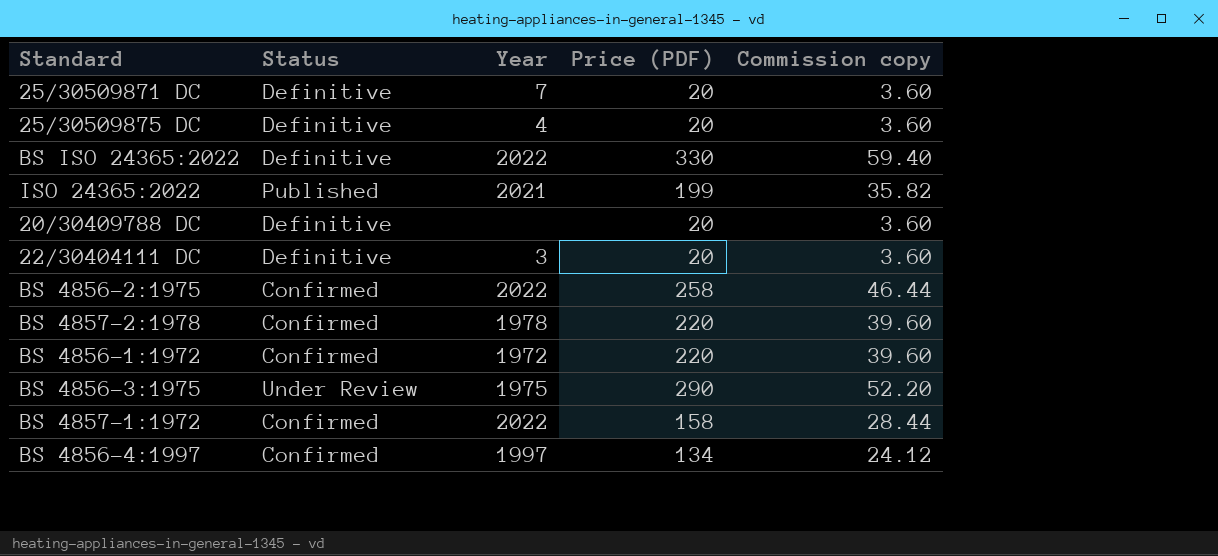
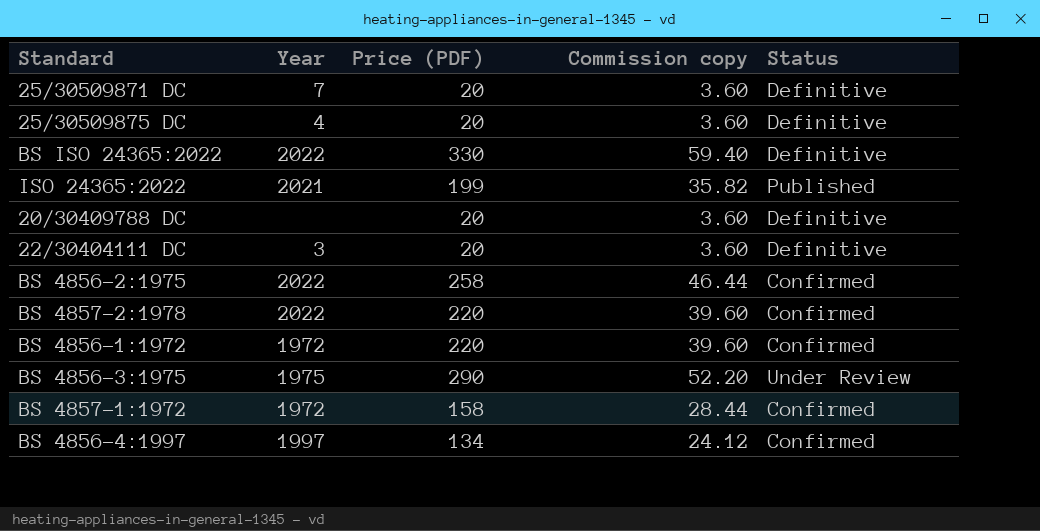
column Status | position: 2 -> 5
BS 4857-2:1978 | Year: 1978 -> 2022
BS 4857-1:1972 | Year: 2022 -> 1972

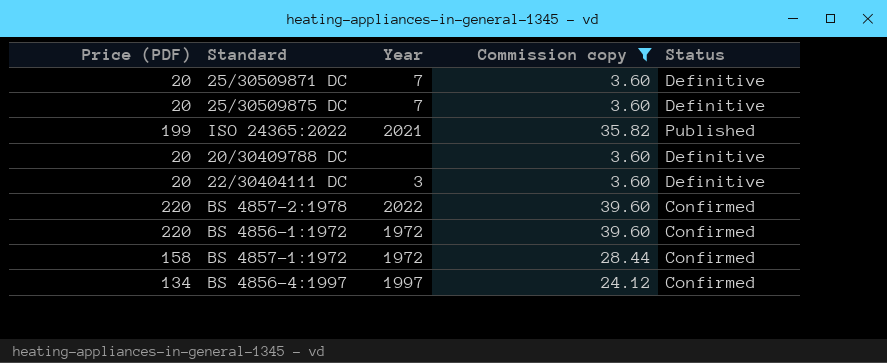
filter: none -> Commission copy <= 39.60
column Price (PDF) | position: 3 -> 1
25/30509875 DC | Year: 4 -> 7

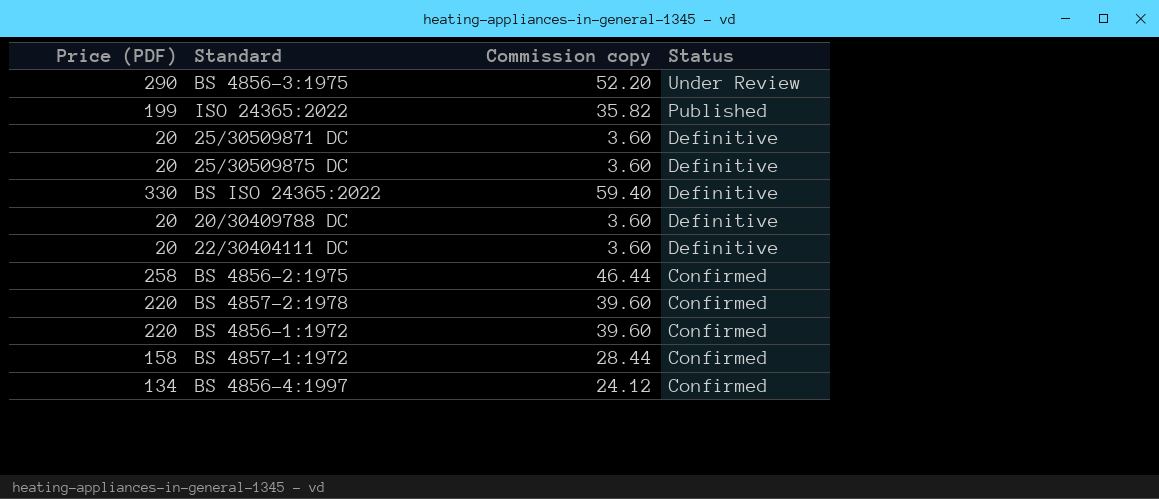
filter: Commission copy <= 39.60 -> none
row order: none -> Status descending
column Year | position: 3 -> none

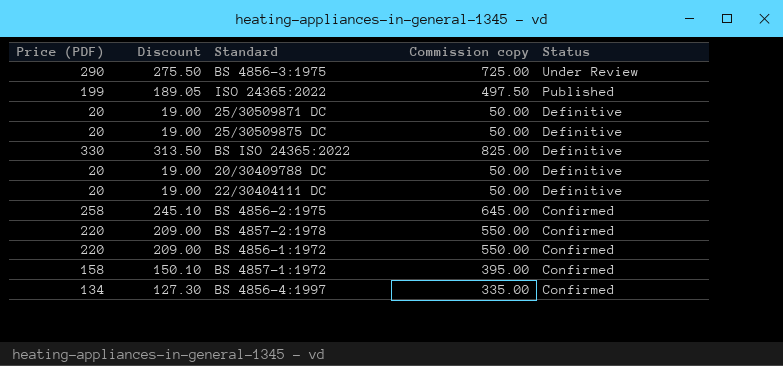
column Discount | formula: none -> [Price (PDF)] * 0.95
column Commission copy | formula: [Price (PDF)] * 0.18 -> [Price (PDF)] * 2.5

